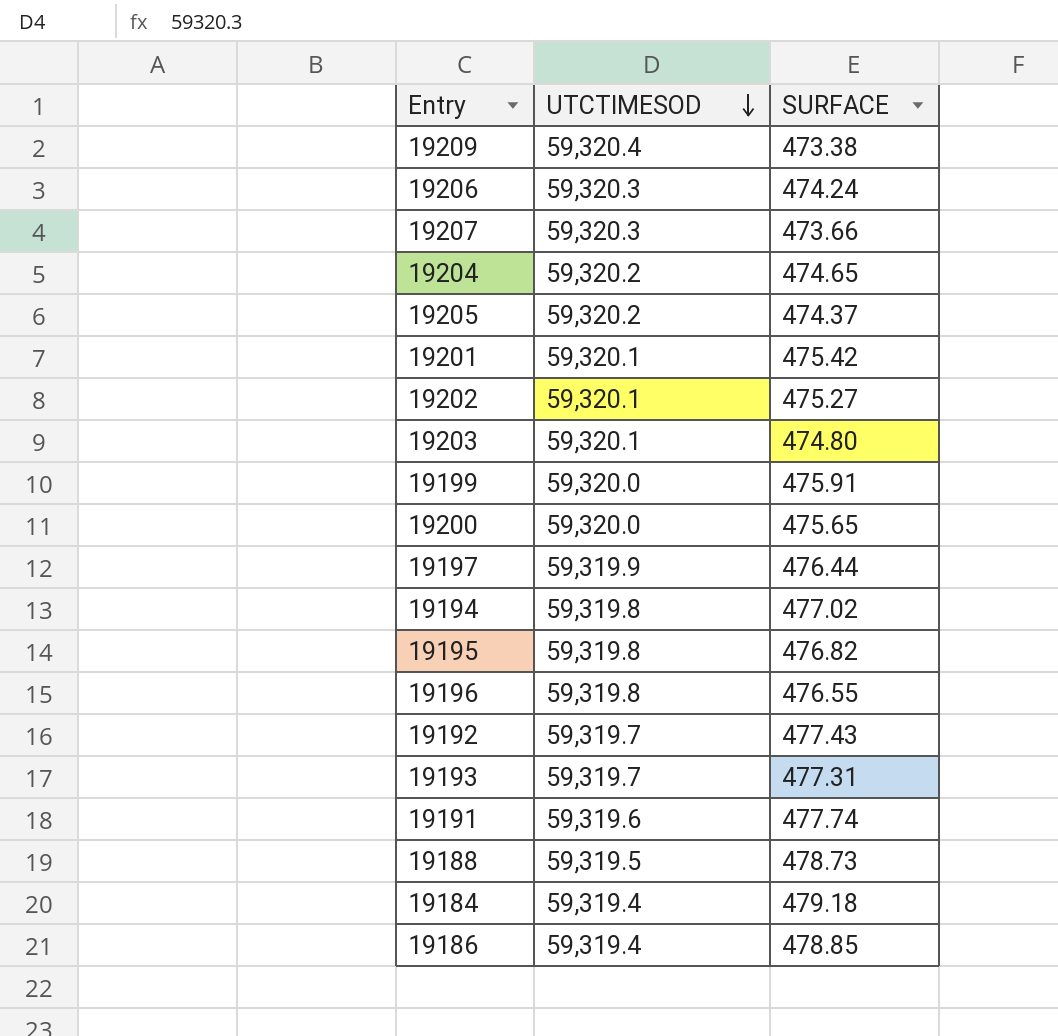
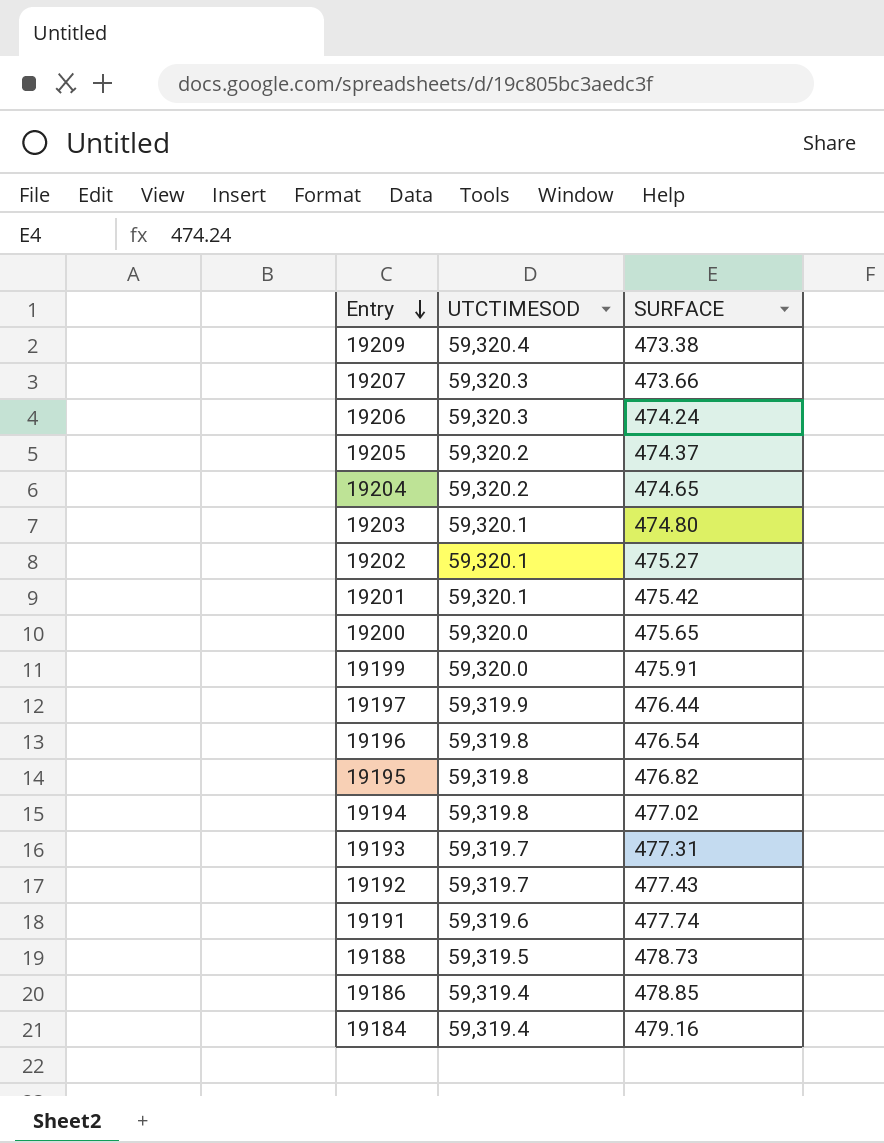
row order: UTCTIMESOD descending -> Entry descending
19196 | SURFACE: 476.55 -> 476.54
19184 | SURFACE: 479.18 -> 479.16

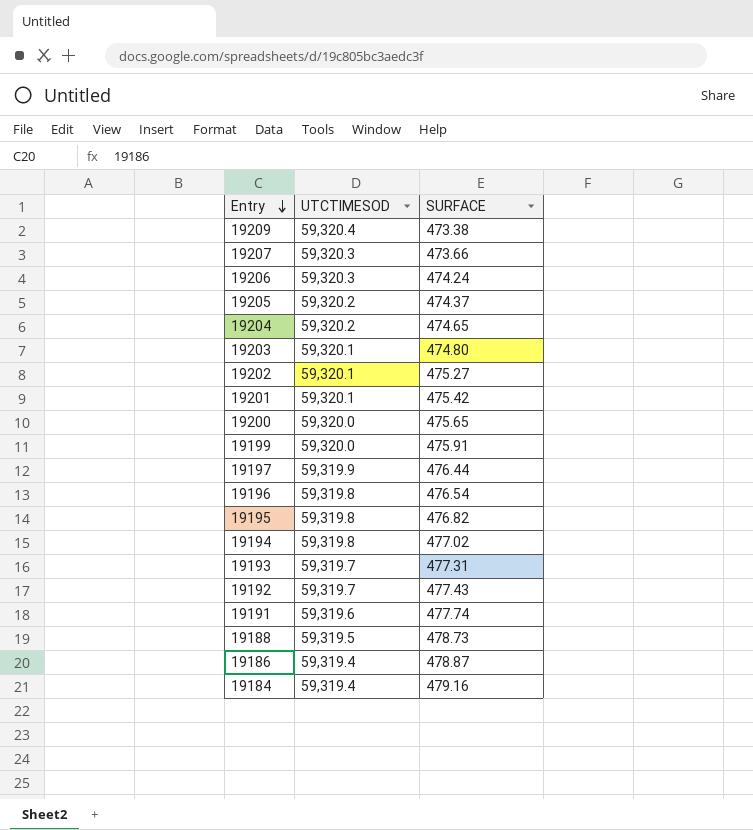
19186 | SURFACE: 478.85 -> 478.87

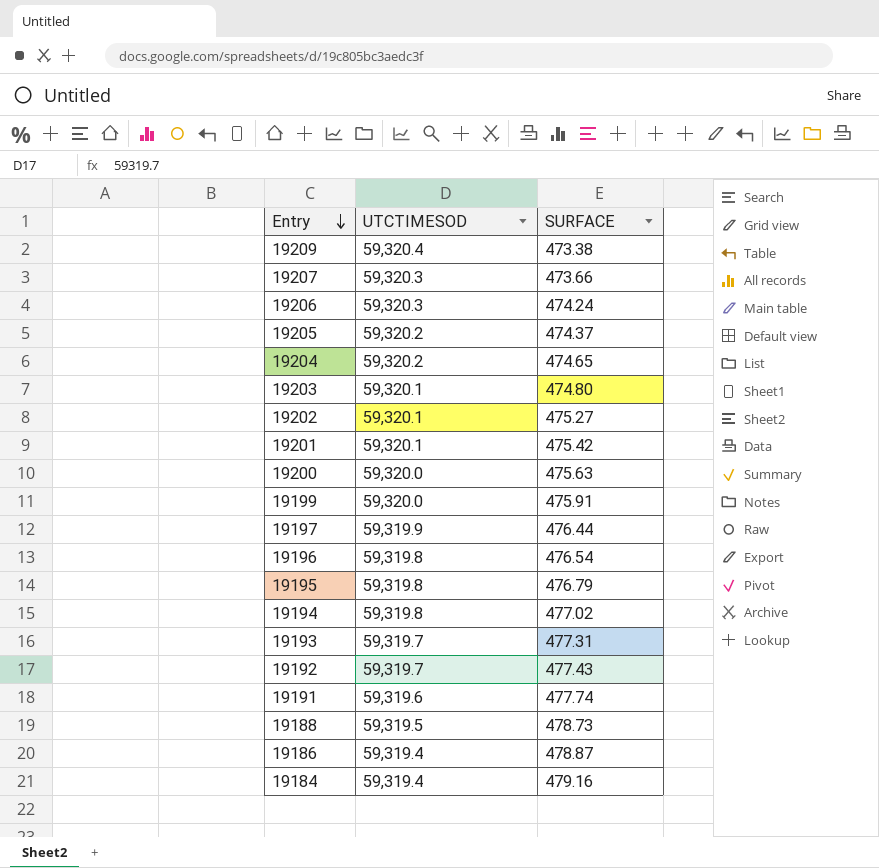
19200 | SURFACE: 475.65 -> 475.63
19195 | SURFACE: 476.82 -> 476.79

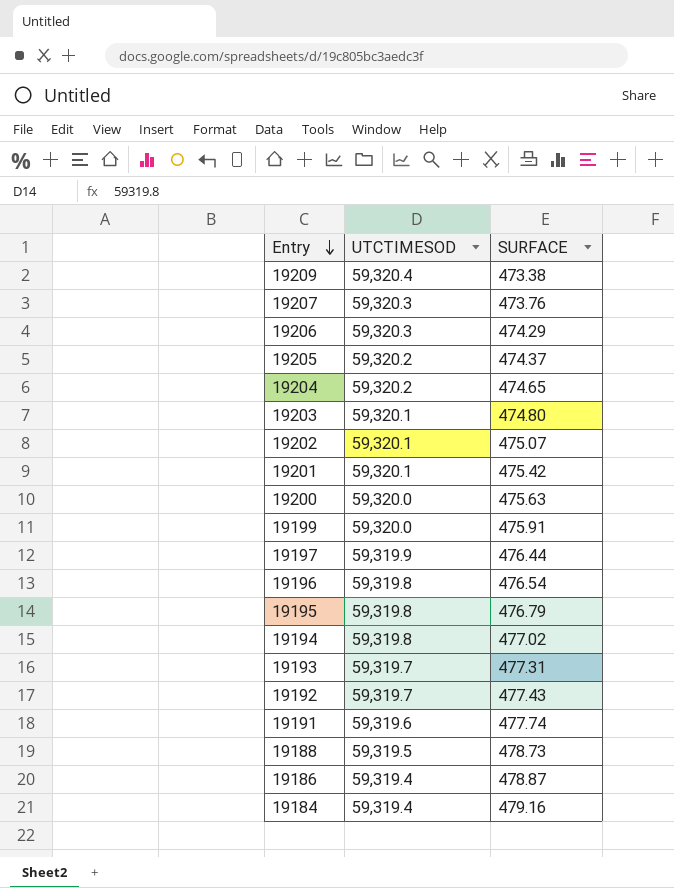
19207 | SURFACE: 473.66 -> 473.76
19206 | SURFACE: 474.24 -> 474.29
19202 | SURFACE: 475.27 -> 475.07

